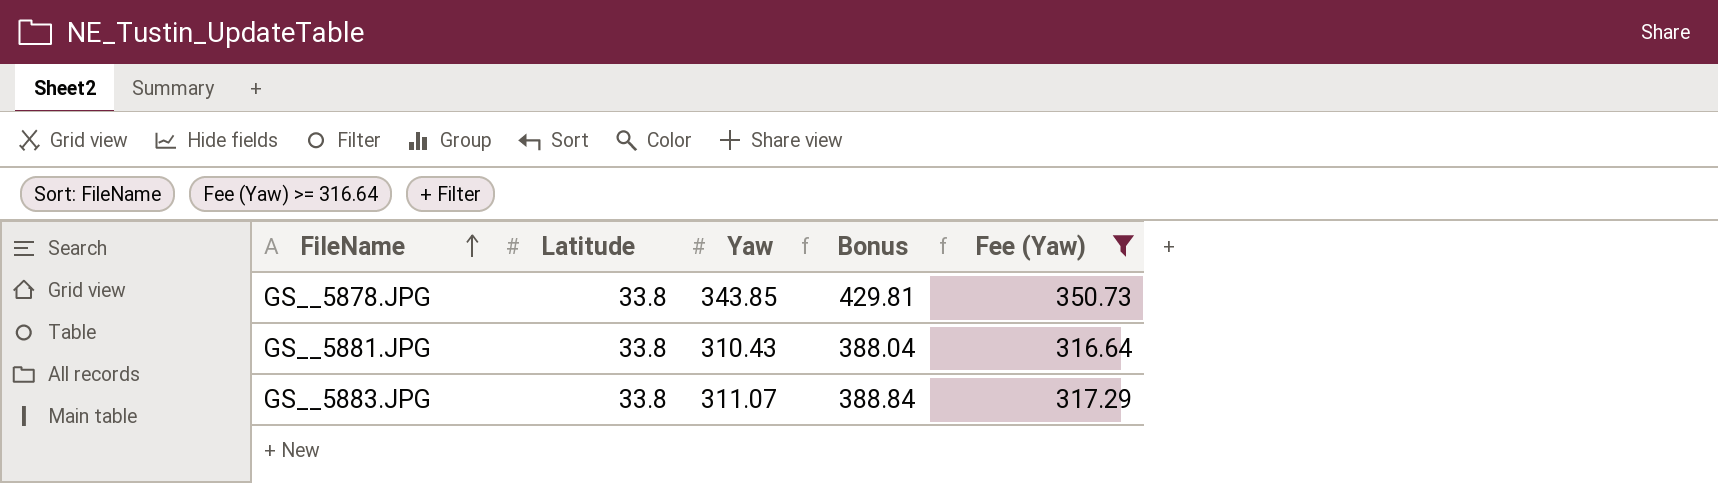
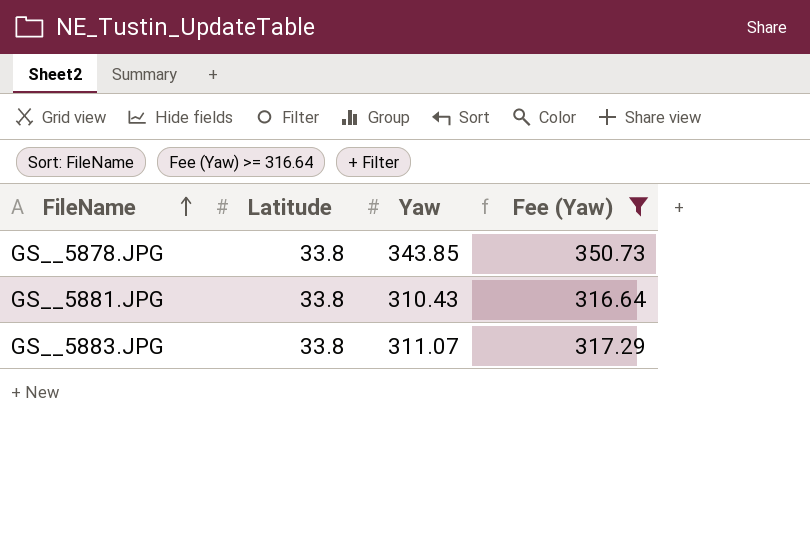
column Bonus | formula: [Yaw] * 1.25 -> none

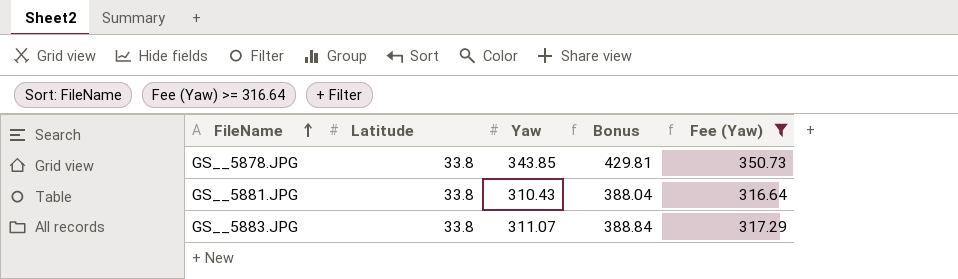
column Bonus | formula: none -> [Yaw] * 1.25

